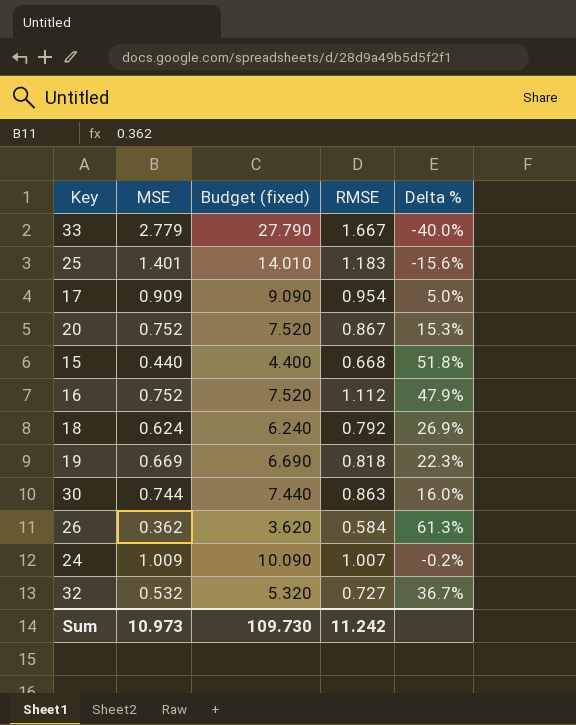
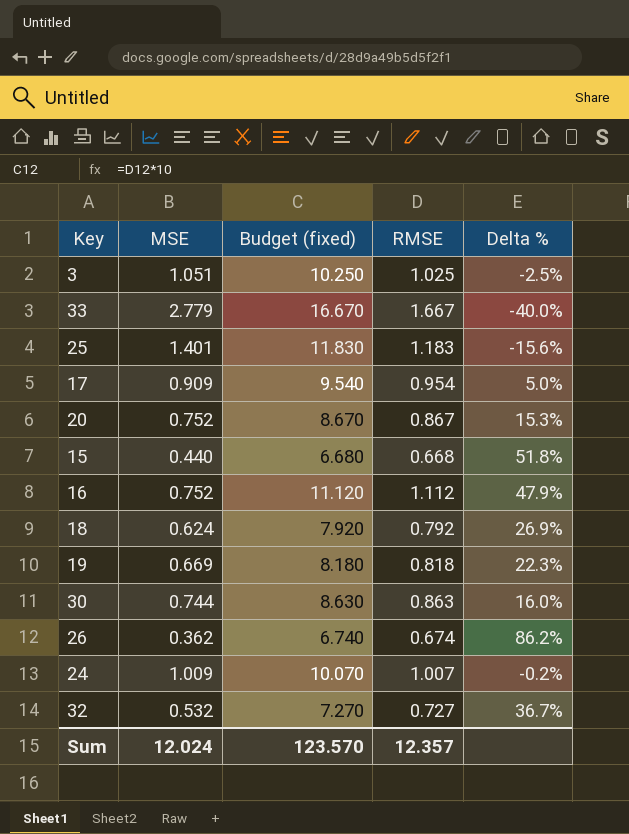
column Budget (fixed) | formula: [MSE] * 10 -> [RMSE] * 10
row 3: none -> 1.051 | 10.250 | 1.025 | -2.5%
26 | RMSE: 0.584 -> 0.674
26 | Delta %: 61.3% -> 86.2%
Sum | MSE: 10.973 -> 12.024
Sum | Budget (fixed): 109.730 -> 123.570
Sum | RMSE: 11.242 -> 12.357

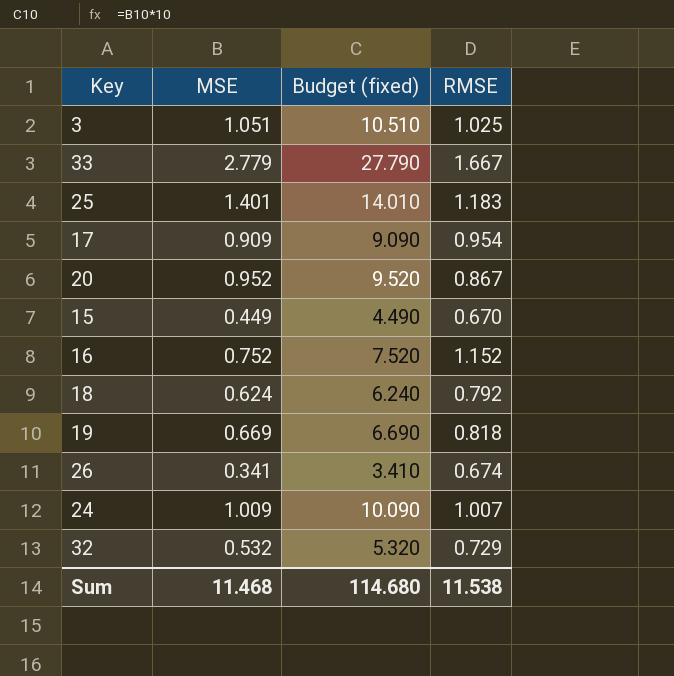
column Delta % | formula: ([RMSE] - [MSE]) / [MSE] -> none
column Budget (fixed) | formula: [RMSE] * 10 -> [MSE] * 10
row 30: 0.744 | 8.630 | 0.863 | 16.0% -> none
20 | MSE: 0.752 -> 0.952
15 | MSE: 0.440 -> 0.449
15 | RMSE: 0.668 -> 0.670
16 | RMSE: 1.112 -> 1.152
26 | MSE: 0.362 -> 0.341
32 | RMSE: 0.727 -> 0.729
Sum | MSE: 12.024 -> 11.468
Sum | Budget (fixed): 123.570 -> 114.680
Sum | RMSE: 12.357 -> 11.538

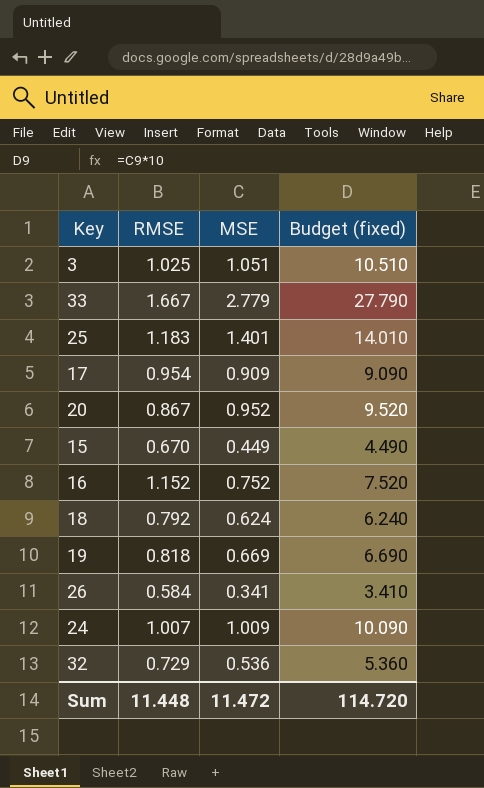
column RMSE | position: 4 -> 2
26 | RMSE: 0.674 -> 0.584
32 | MSE: 0.532 -> 0.536
32 | Budget (fixed): 5.320 -> 5.360
Sum | RMSE: 11.538 -> 11.448
Sum | MSE: 11.468 -> 11.472
Sum | Budget (fixed): 114.680 -> 114.720

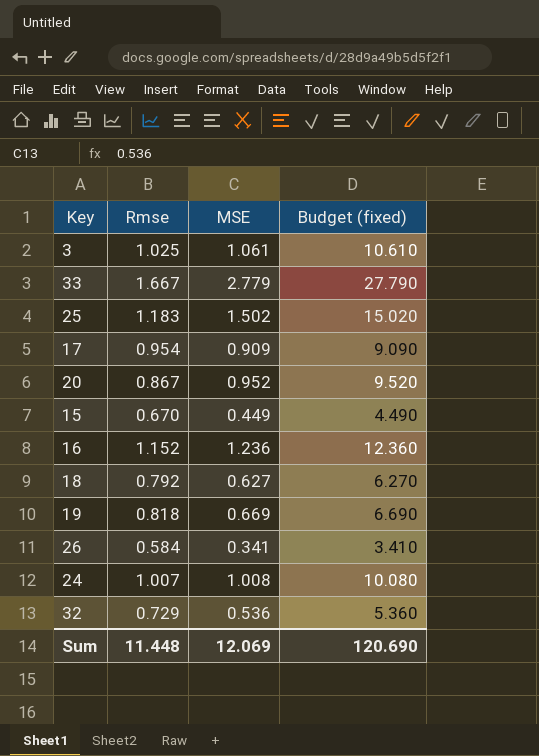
column name: RMSE -> Rmse
3 | MSE: 1.051 -> 1.061
3 | Budget (fixed): 10.510 -> 10.610
25 | MSE: 1.401 -> 1.502
25 | Budget (fixed): 14.010 -> 15.020
16 | MSE: 0.752 -> 1.236
16 | Budget (fixed): 7.520 -> 12.360
18 | MSE: 0.624 -> 0.627
18 | Budget (fixed): 6.240 -> 6.270
24 | MSE: 1.009 -> 1.008
24 | Budget (fixed): 10.090 -> 10.080
Sum | MSE: 11.472 -> 12.069
Sum | Budget (fixed): 114.720 -> 120.690

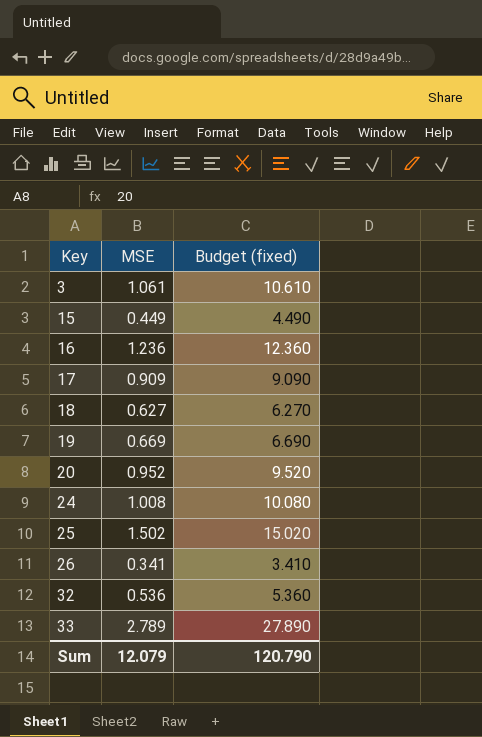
row order: none -> Key ascending
column Rmse | position: 2 -> none
33 | MSE: 2.779 -> 2.789
33 | Budget (fixed): 27.790 -> 27.890
Sum | MSE: 12.069 -> 12.079
Sum | Budget (fixed): 120.690 -> 120.790

